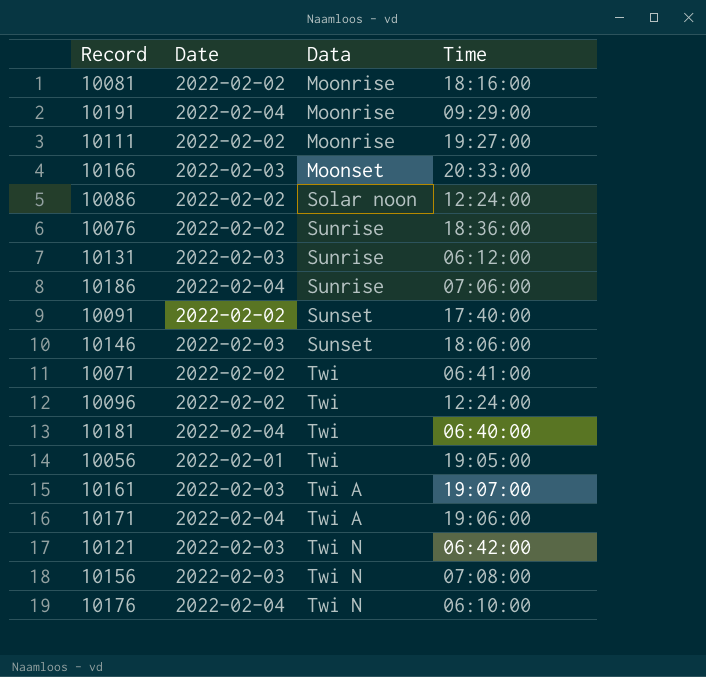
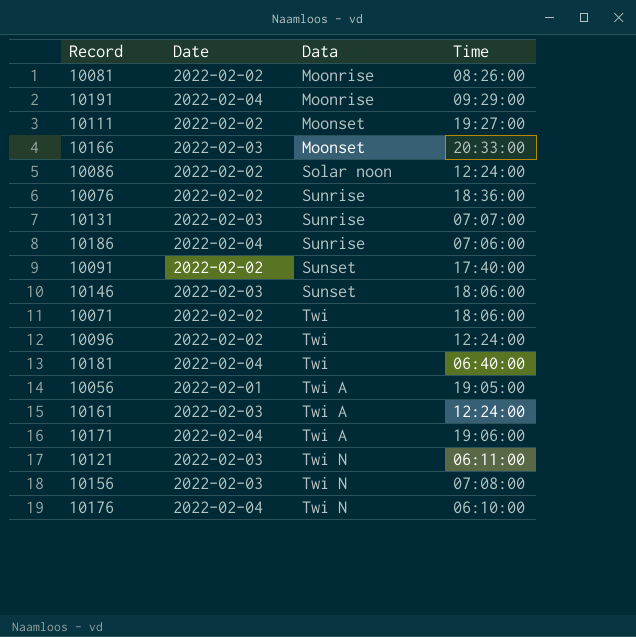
10081 | Time: 18:16:00 -> 08:26:00
10111 | Data: Moonrise -> Moonset
10131 | Time: 06:12:00 -> 07:07:00
10071 | Time: 06:41:00 -> 18:06:00
10056 | Data: Twi -> Twi A
10161 | Time: 19:07:00 -> 12:24:00
10121 | Time: 06:42:00 -> 06:11:00

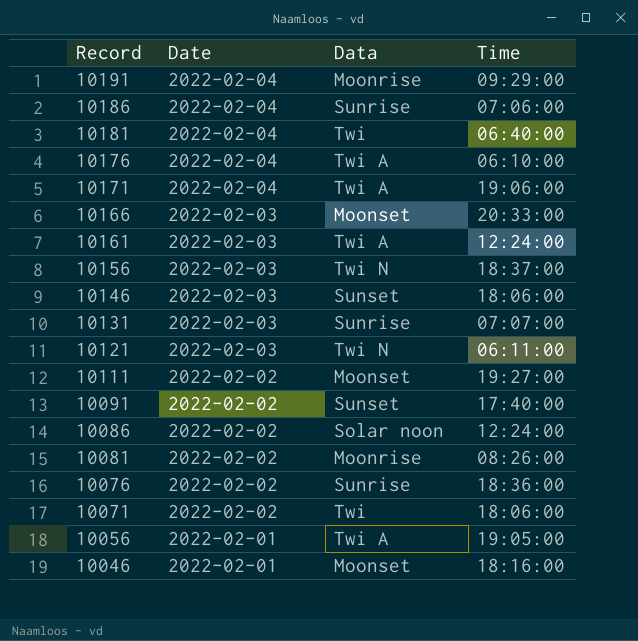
row order: Data ascending -> Record descending
row 10096: 2022-02-02 | Twi | 12:24:00 -> none
10176 | Data: Twi N -> Twi A
10156 | Time: 07:08:00 -> 18:37:00
row 10046: none -> 2022-02-01 | Moonset | 18:16:00

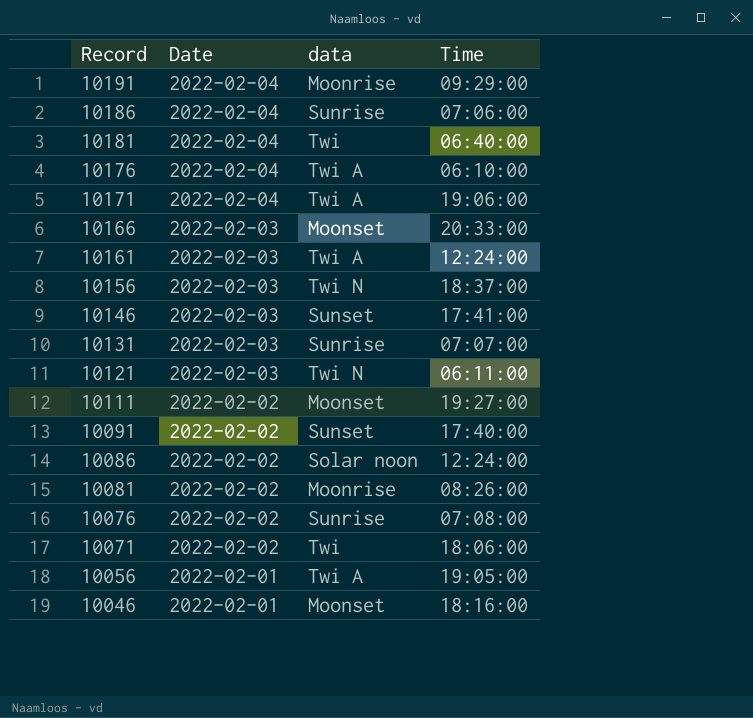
column name: Data -> data
10146 | Time: 18:06:00 -> 17:41:00
10076 | Time: 18:36:00 -> 07:08:00

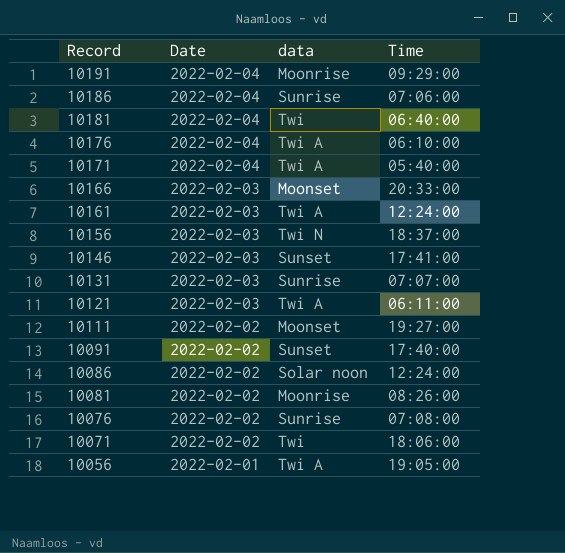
row 10046: 2022-02-01 | Moonset | 18:16:00 -> none
10171 | Time: 19:06:00 -> 05:40:00
10121 | data: Twi N -> Twi A

